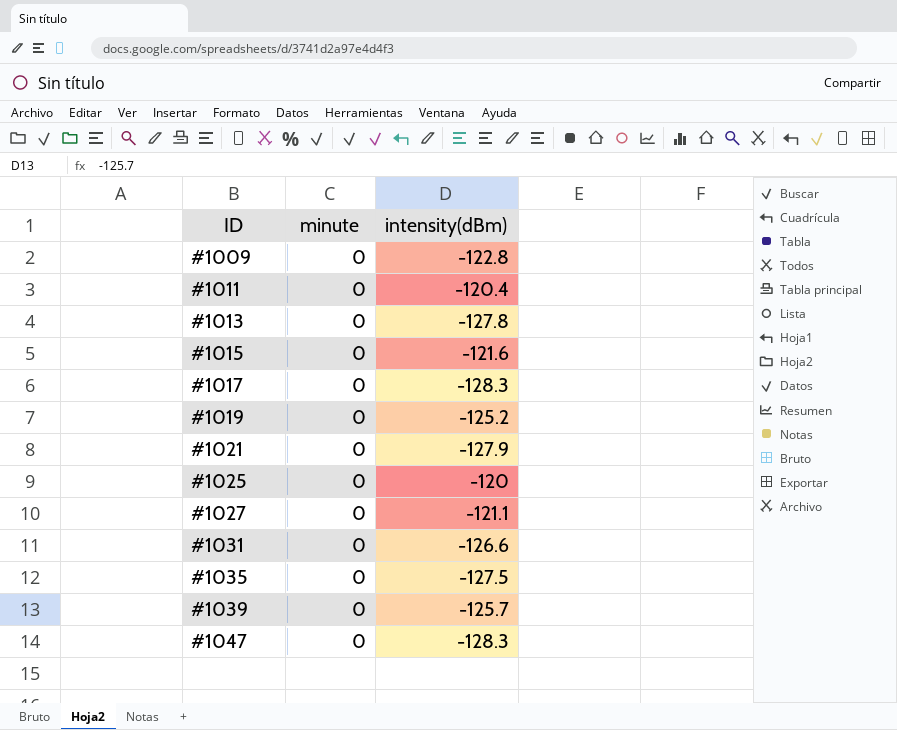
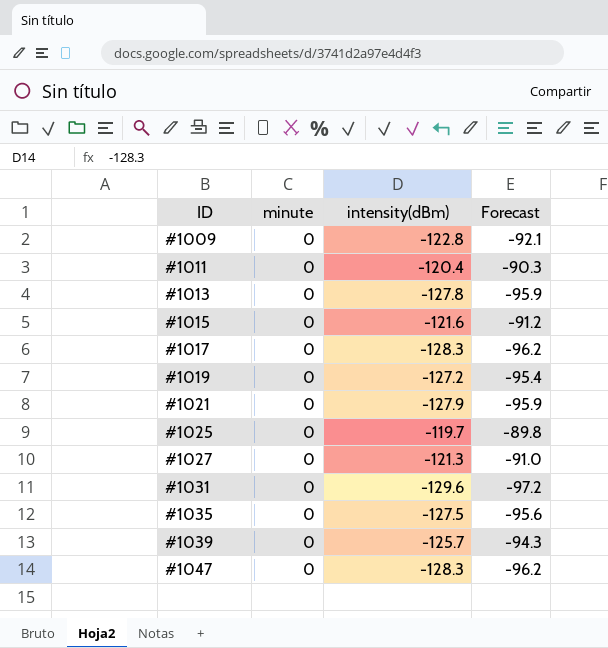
column Forecast | formula: none -> [intensity(dBm)] * 0.75
#1019 | intensity(dBm): -125.2 -> -127.2
#1025 | intensity(dBm): -120 -> -119.7
#1027 | intensity(dBm): -121.1 -> -121.3
#1031 | intensity(dBm): -126.6 -> -129.6

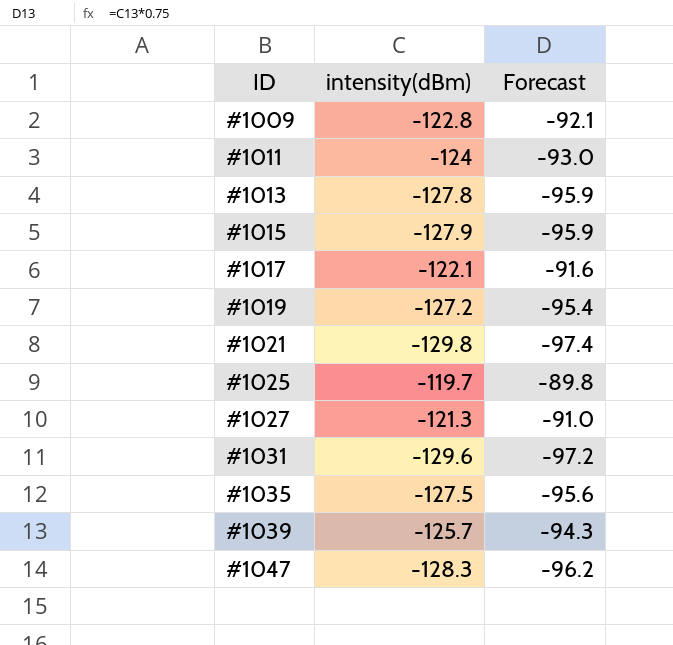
column minute | position: 2 -> none
#1011 | intensity(dBm): -120.4 -> -124
#1011 | Forecast: -90.3 -> -93.0
#1015 | intensity(dBm): -121.6 -> -127.9
#1015 | Forecast: -91.2 -> -95.9
#1017 | intensity(dBm): -128.3 -> -122.1
#1017 | Forecast: -96.2 -> -91.6
#1021 | intensity(dBm): -127.9 -> -129.8
#1021 | Forecast: -95.9 -> -97.4

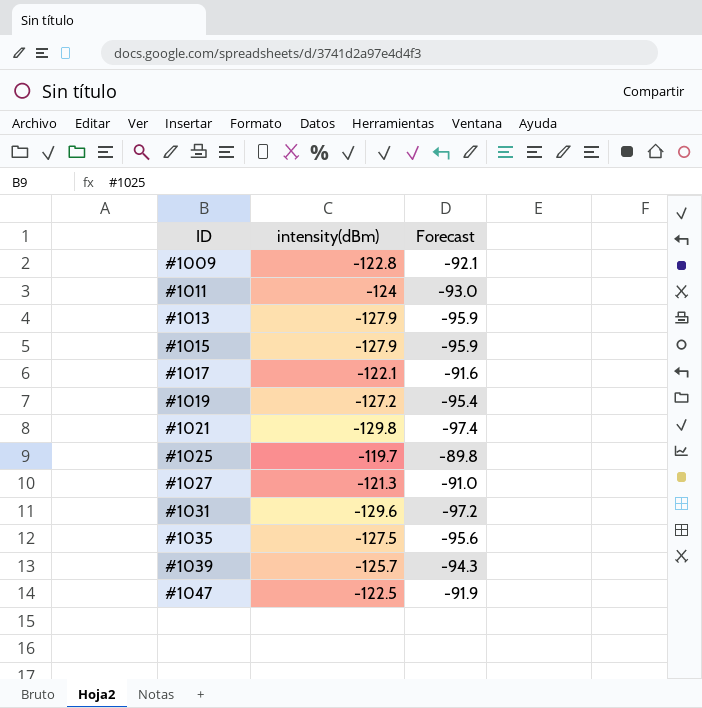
#1013 | intensity(dBm): -127.8 -> -127.9
#1047 | intensity(dBm): -128.3 -> -122.5
#1047 | Forecast: -96.2 -> -91.9

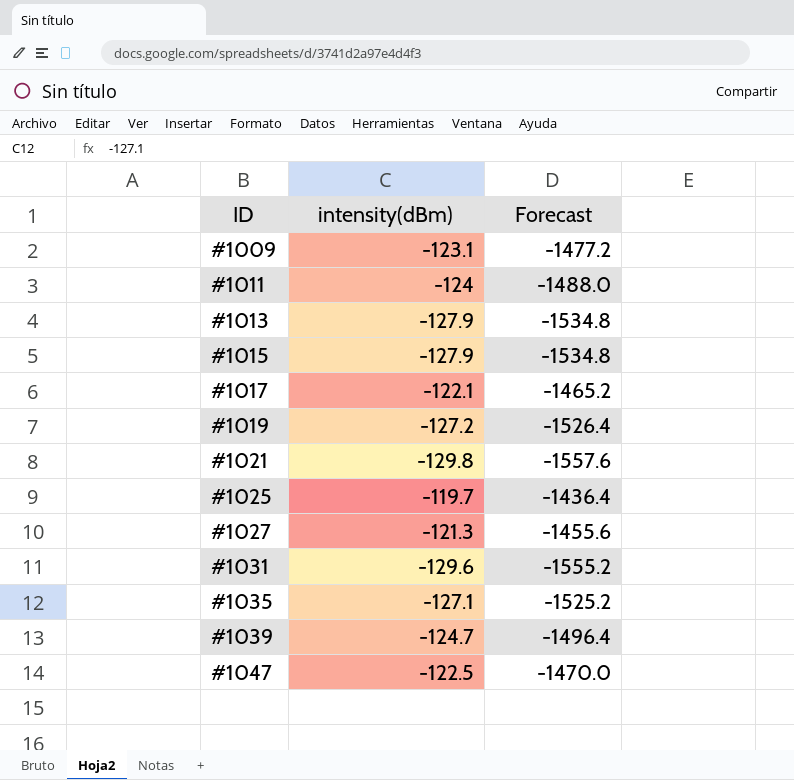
column Forecast | formula: [intensity(dBm)] * 0.75 -> [intensity(dBm)] * 12
#1009 | intensity(dBm): -122.8 -> -123.1
#1035 | intensity(dBm): -127.5 -> -127.1
#1039 | intensity(dBm): -125.7 -> -124.7

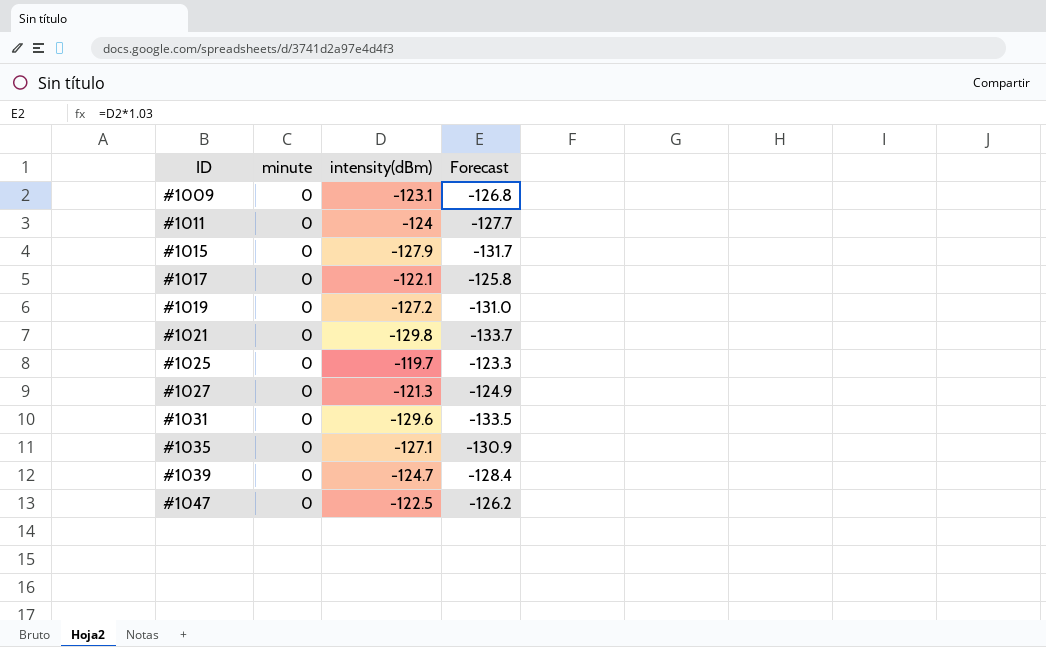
column minute | position: none -> 2
column Forecast | formula: [intensity(dBm)] * 12 -> [intensity(dBm)] * 1.03
row #1013: -127.9 | -1534.8 -> none

